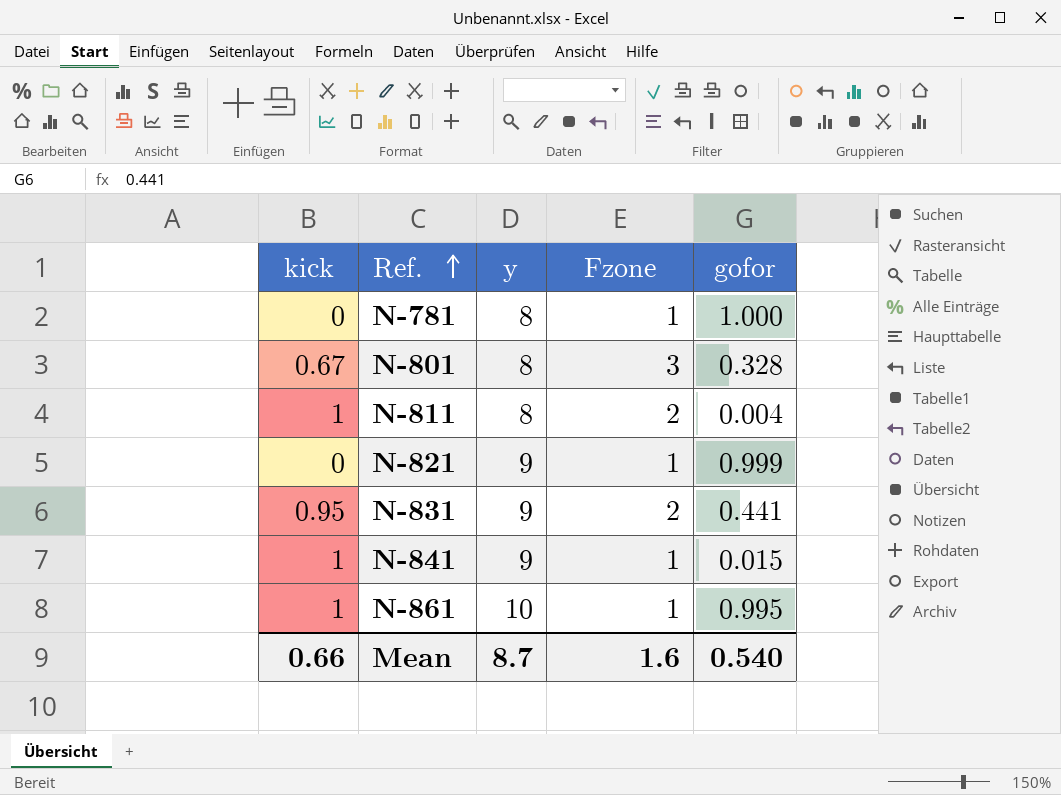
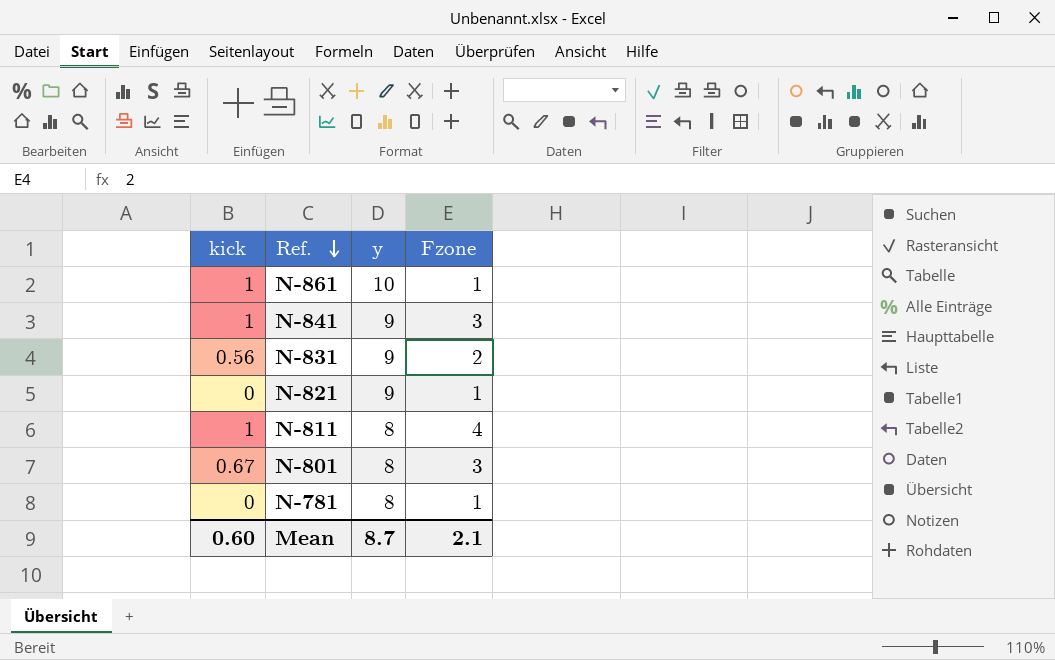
row order: Ref. ascending -> Ref. descending
column gofor | position: 5 -> none
N-841 | Fzone: 1 -> 3
N-831 | kick: 0.95 -> 0.56
N-811 | Fzone: 2 -> 4
Mean | kick: 0.66 -> 0.60
Mean | Fzone: 1.6 -> 2.1

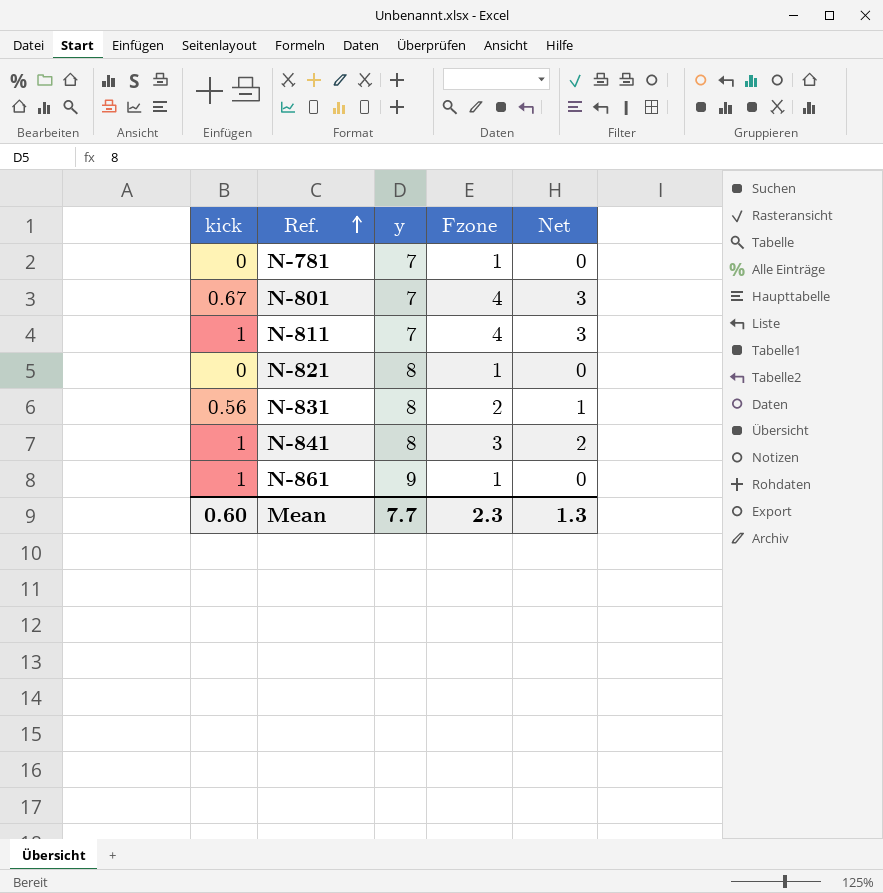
row order: Ref. descending -> Ref. ascending
column Net | formula: none -> [Fzone] - 1
N-781 | y: 8 -> 7
N-801 | y: 8 -> 7
N-801 | Fzone: 3 -> 4
N-811 | y: 8 -> 7
N-821 | y: 9 -> 8
N-831 | y: 9 -> 8
N-841 | y: 9 -> 8
N-861 | y: 10 -> 9
Mean | y: 8.7 -> 7.7
Mean | Fzone: 2.1 -> 2.3

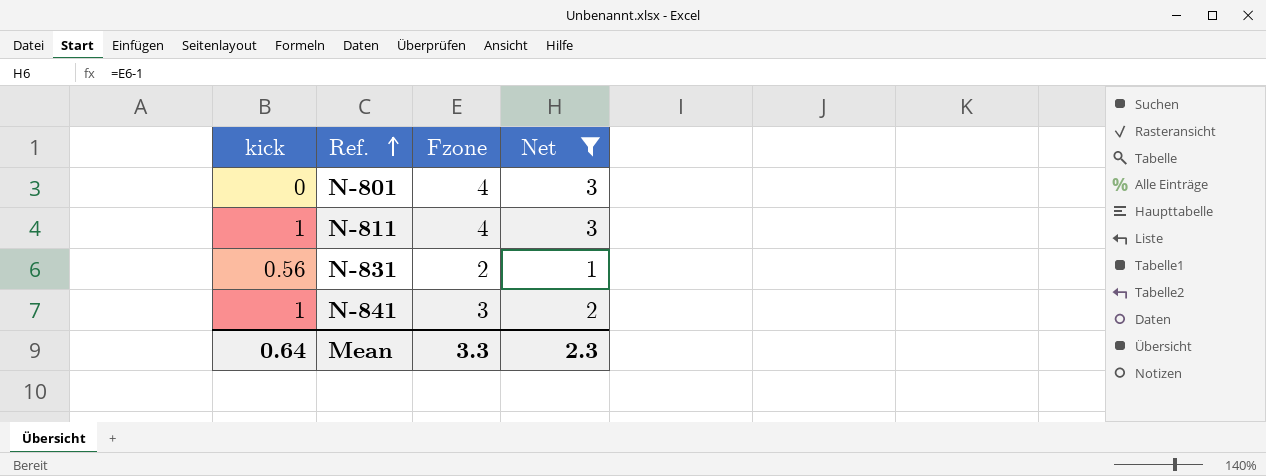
filter: none -> Net != 0
column y | position: 3 -> none
N-801 | kick: 0.67 -> 0
Mean | kick: 0.60 -> 0.64
Mean | Fzone: 2.3 -> 3.3
Mean | Net: 1.3 -> 2.3

